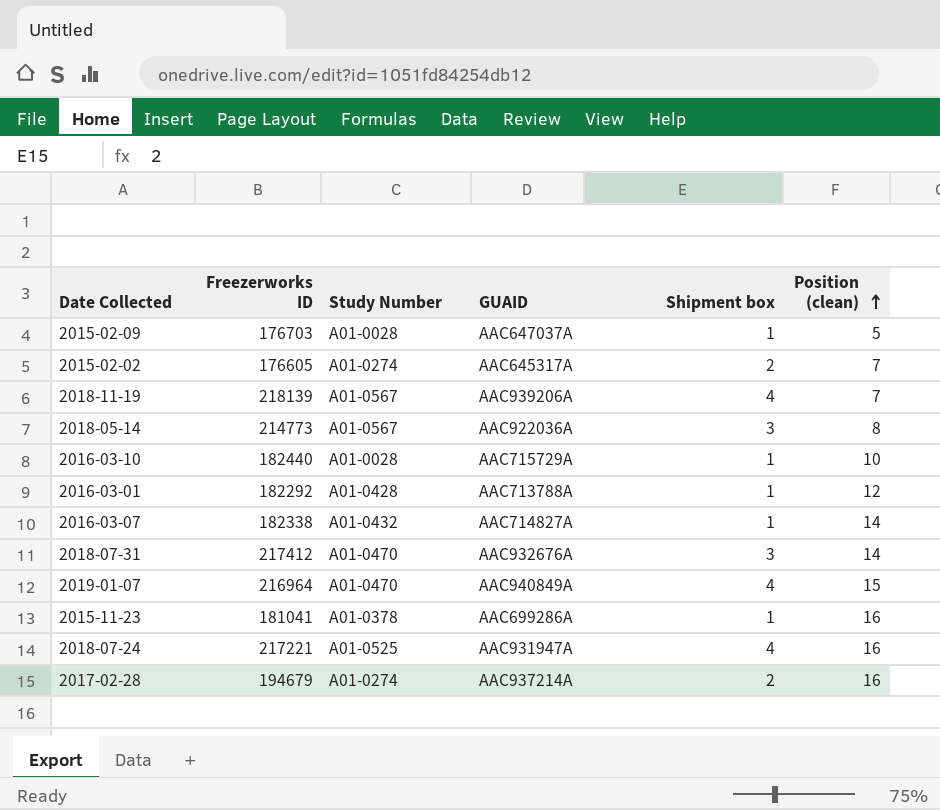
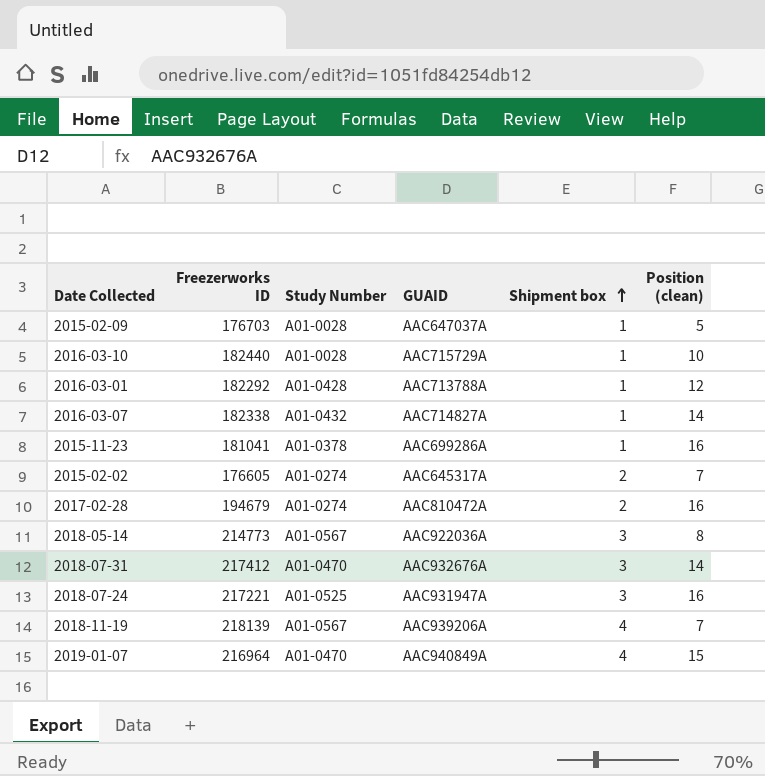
row order: Position (clean) ascending -> Shipment box ascending
2017-02-28 | GUAID: AAC937214A -> AAC810472A
2018-07-24 | Shipment box: 4 -> 3

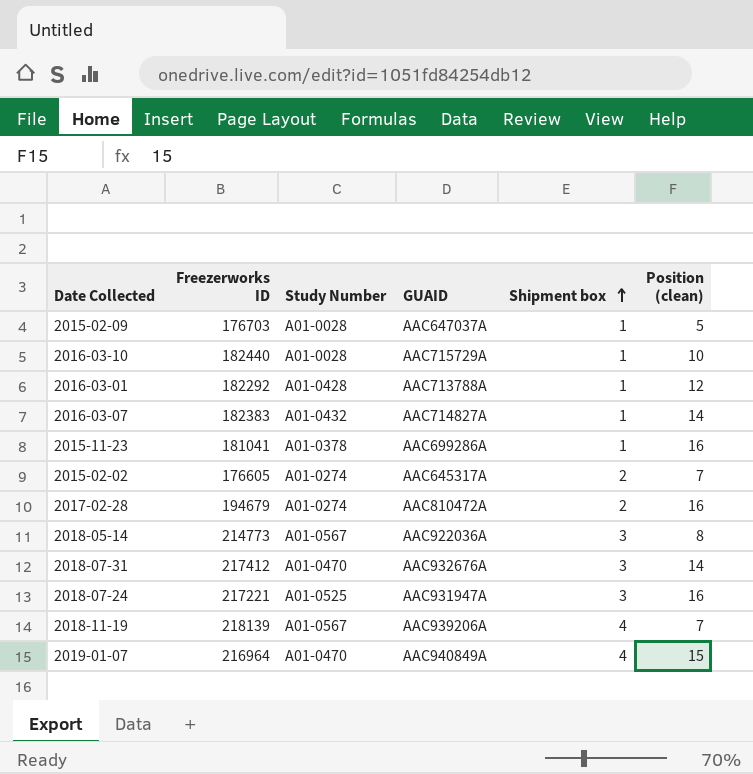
2016-03-07 | Freezerworks ID: 182338 -> 182383

